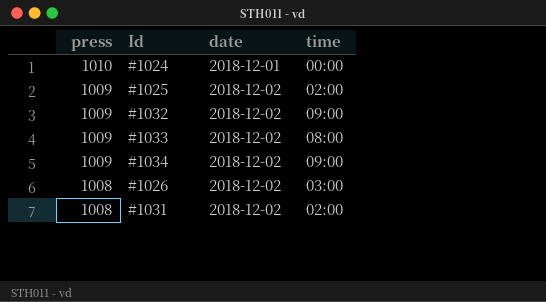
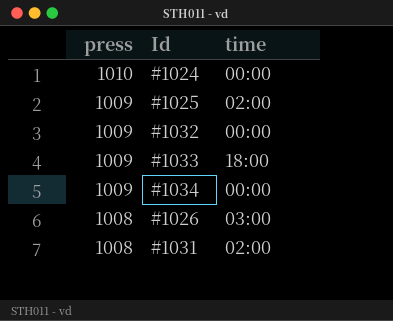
column date | position: 3 -> none
#1032 | time: 09:00 -> 00:00
#1033 | time: 08:00 -> 18:00
#1034 | time: 09:00 -> 00:00

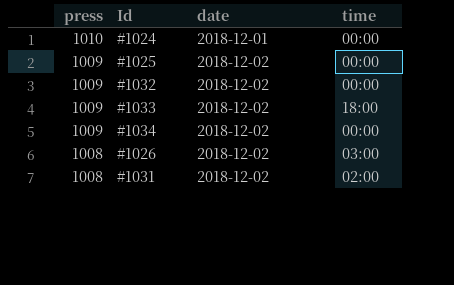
column date | position: none -> 3
#1025 | time: 02:00 -> 00:00

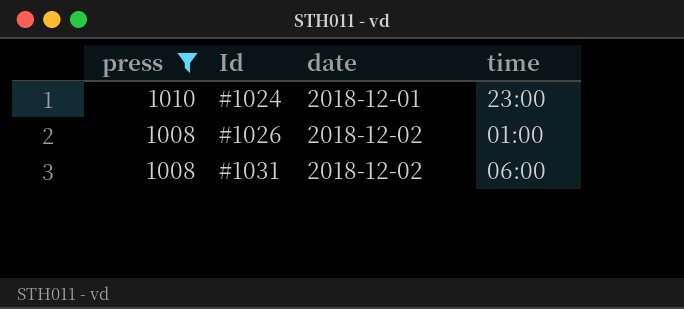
filter: none -> press != 1009
#1024 | time: 00:00 -> 23:00
#1026 | time: 03:00 -> 01:00
#1031 | time: 02:00 -> 06:00

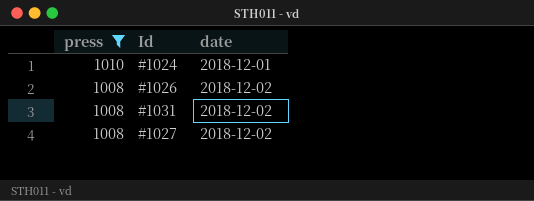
column time | position: 4 -> none
row #1027: none -> 1008 | 2018-12-02

